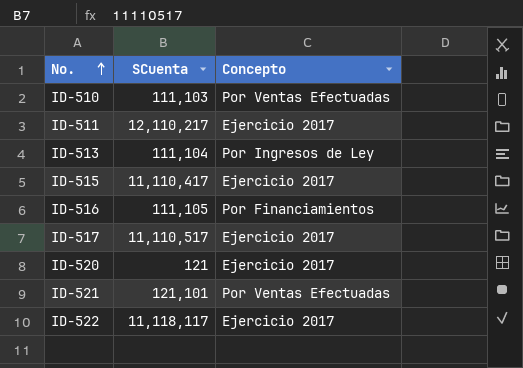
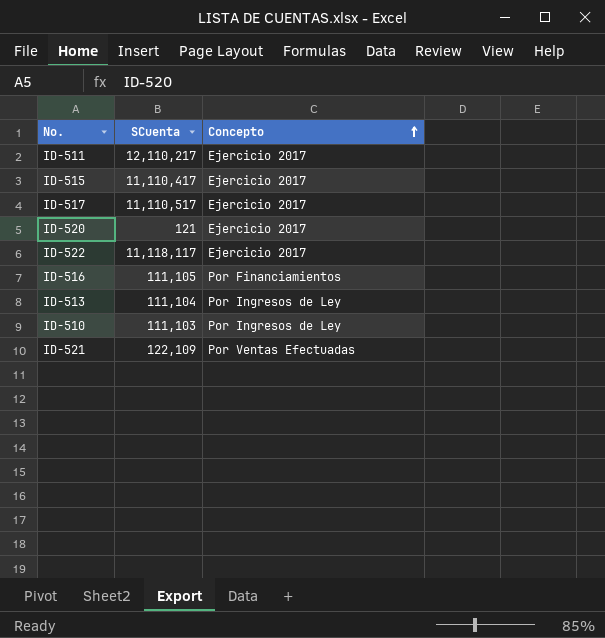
row order: No. ascending -> Concepto ascending
ID-510 | Concepto: Por Ventas Efectuadas -> Por Ingresos de Ley
ID-521 | SCuenta: 121,101 -> 122,109

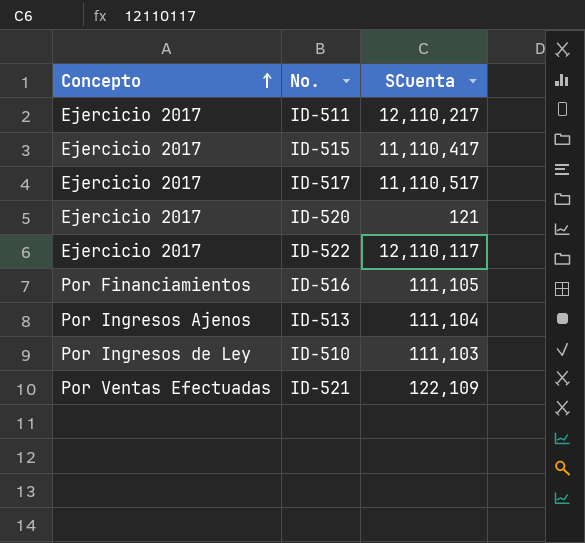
column Concepto | position: 3 -> 1
ID-522 | SCuenta: 11,118,117 -> 12,110,117
ID-513 | Concepto: Por Ingresos de Ley -> Por Ingresos Ajenos

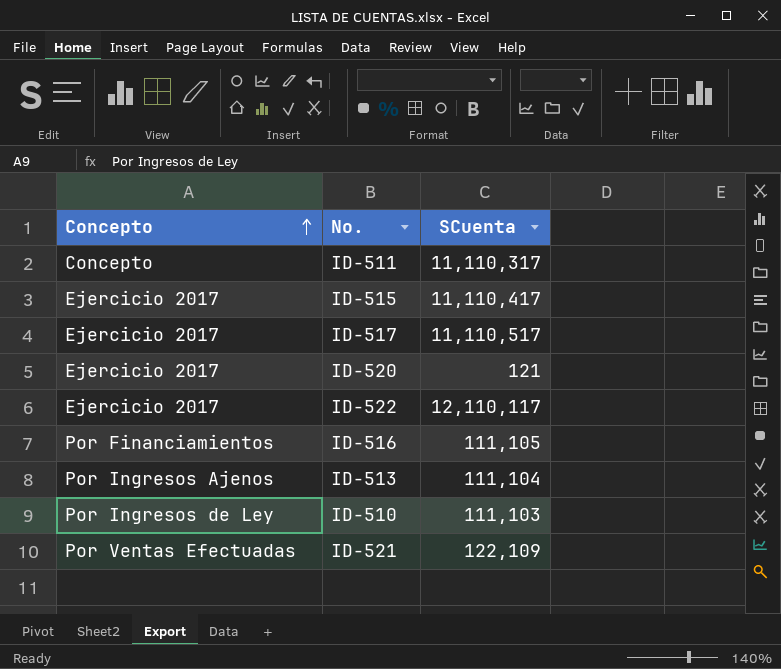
ID-511 | Concepto: Ejercicio 2017 -> Concepto
ID-511 | SCuenta: 12,110,217 -> 11,110,317

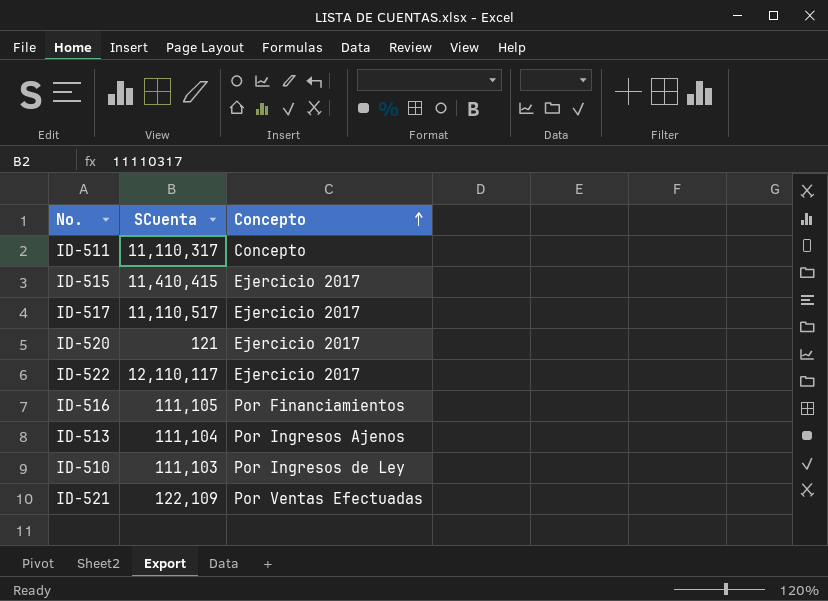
column Concepto | position: 1 -> 3
ID-515 | SCuenta: 11,110,417 -> 11,410,415

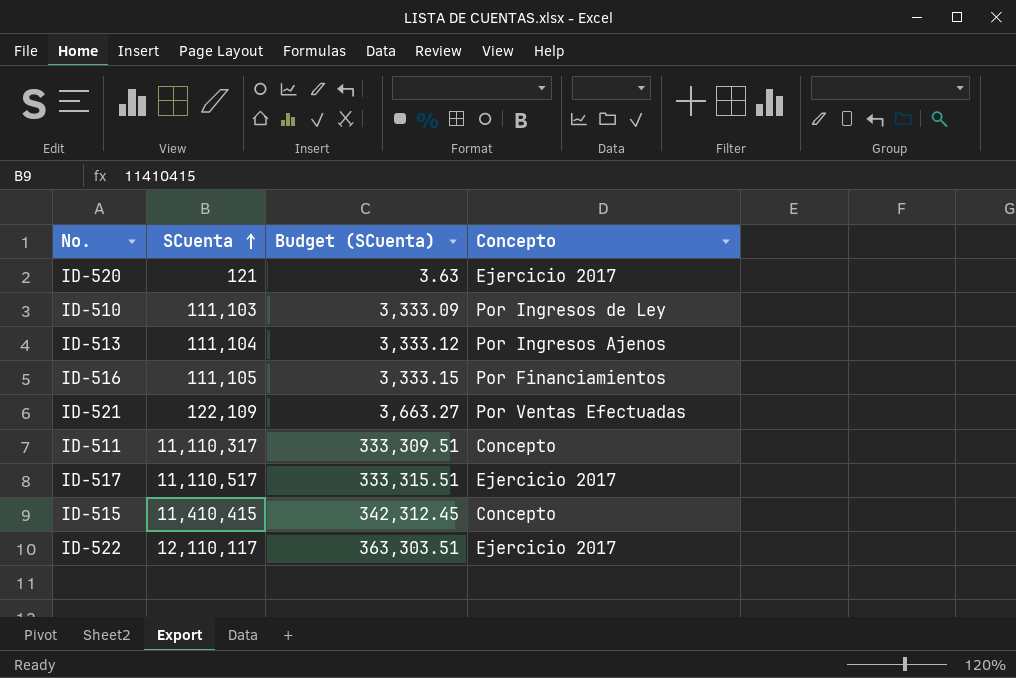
row order: Concepto ascending -> SCuenta ascending
column Budget (SCuenta) | formula: none -> [SCuenta] * 0.03
ID-515 | Concepto: Ejercicio 2017 -> Concepto

